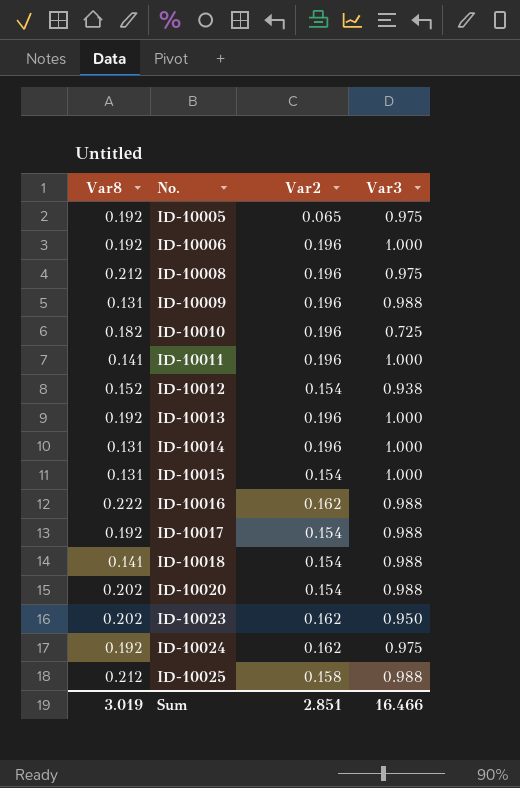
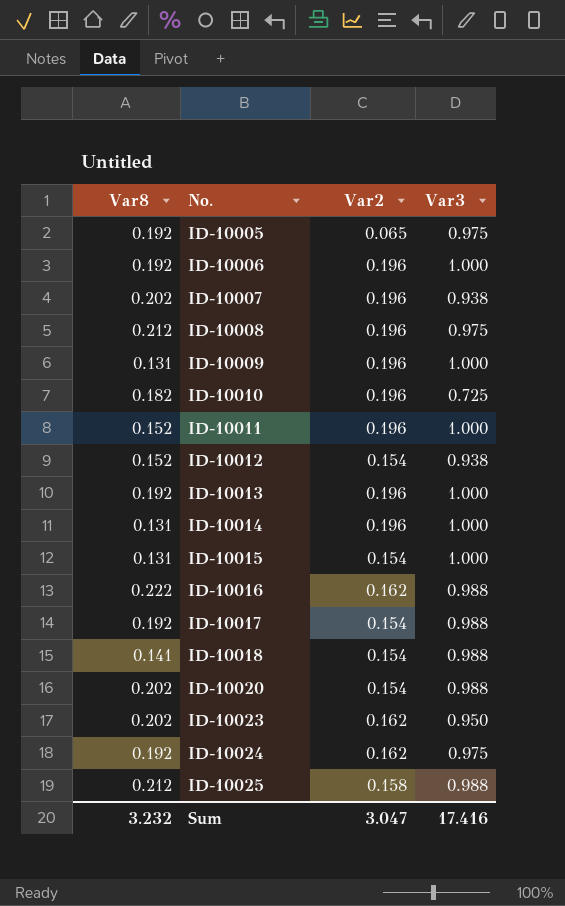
row ID-10007: none -> 0.202 | 0.196 | 0.938
ID-10009 | Var3: 0.988 -> 1.000
ID-10011 | Var8: 0.141 -> 0.152
Sum | Var8: 3.019 -> 3.232
Sum | Var2: 2.851 -> 3.047
Sum | Var3: 16.466 -> 17.416

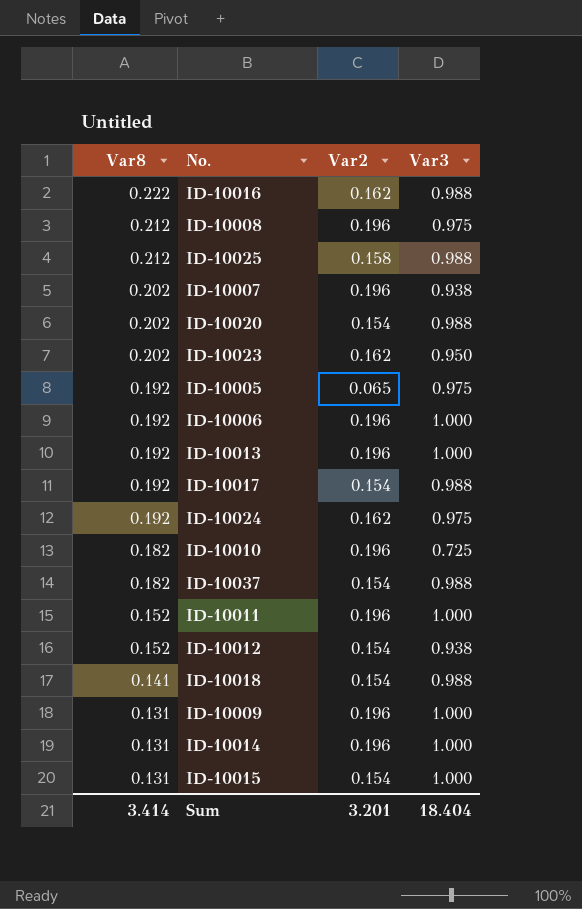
row order: No. ascending -> Var8 descending
row ID-10037: none -> 0.182 | 0.154 | 0.988
Sum | Var8: 3.232 -> 3.414
Sum | Var2: 3.047 -> 3.201
Sum | Var3: 17.416 -> 18.404

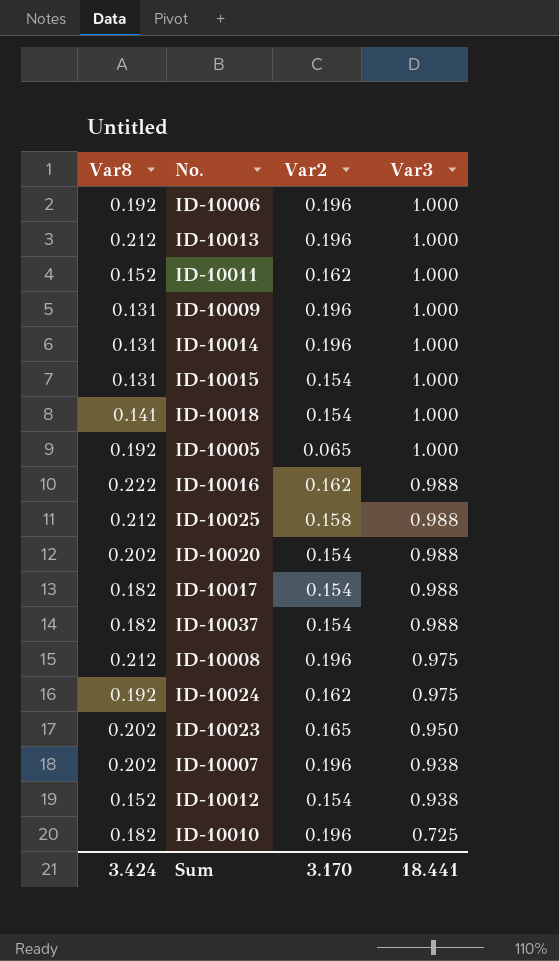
row order: Var8 descending -> Var3 descending
ID-10013 | Var8: 0.192 -> 0.212
ID-10011 | Var2: 0.196 -> 0.162
ID-10018 | Var3: 0.988 -> 1.000
ID-10005 | Var3: 0.975 -> 1.000
ID-10017 | Var8: 0.192 -> 0.182
ID-10023 | Var2: 0.162 -> 0.165
Sum | Var8: 3.414 -> 3.424
Sum | Var2: 3.201 -> 3.170
Sum | Var3: 18.404 -> 18.441

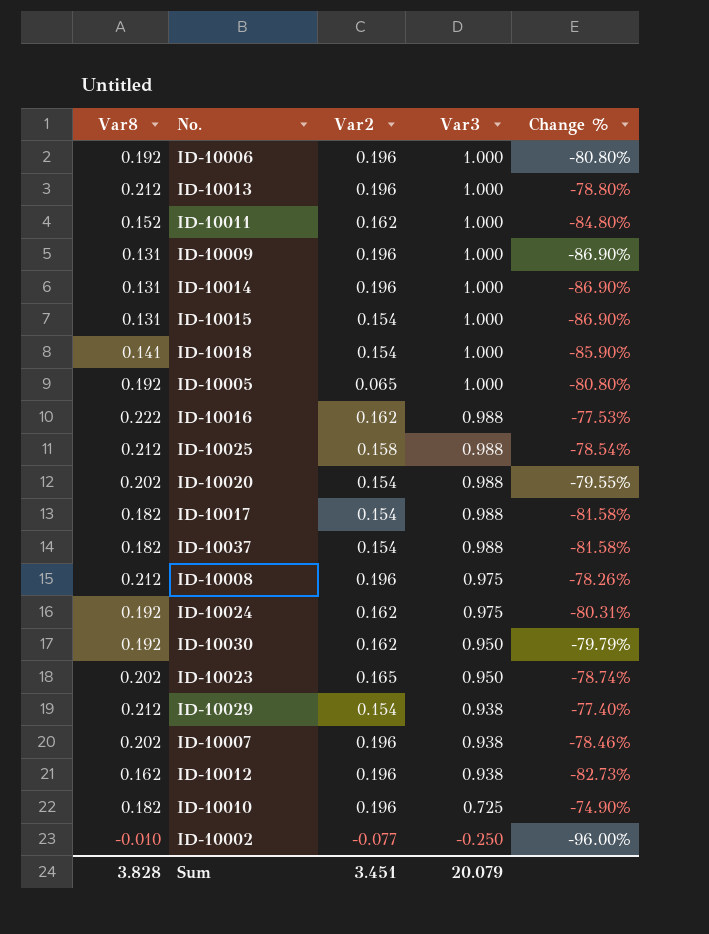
column Change % | formula: none -> ([Var8] - [Var3]) / [Var3]
row ID-10030: none -> 0.192 | 0.162 | 0.950 | -79.79%
row ID-10029: none -> 0.212 | 0.154 | 0.938 | -77.40%
ID-10012 | Var8: 0.152 -> 0.162
ID-10012 | Var2: 0.154 -> 0.196
row ID-10002: none -> -0.010 | -0.077 | -0.250 | -96.00%
Sum | Var8: 3.424 -> 3.828
Sum | Var2: 3.170 -> 3.451
Sum | Var3: 18.441 -> 20.079

